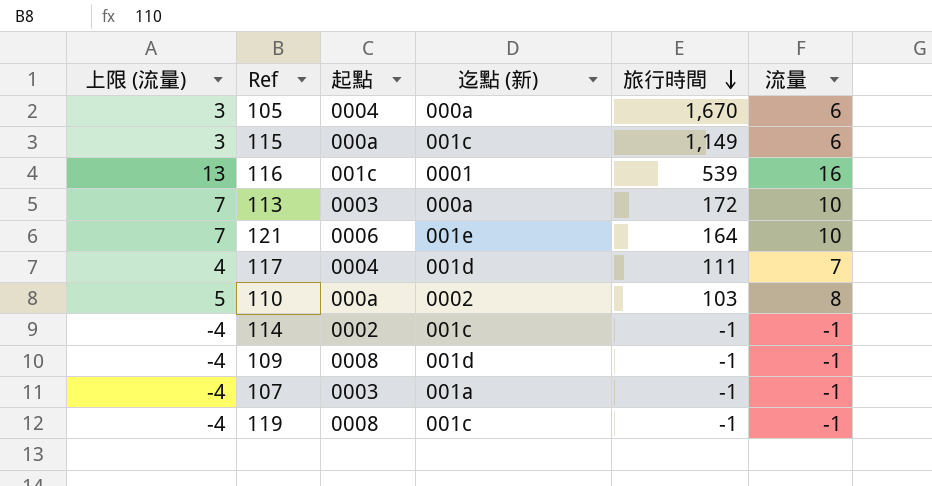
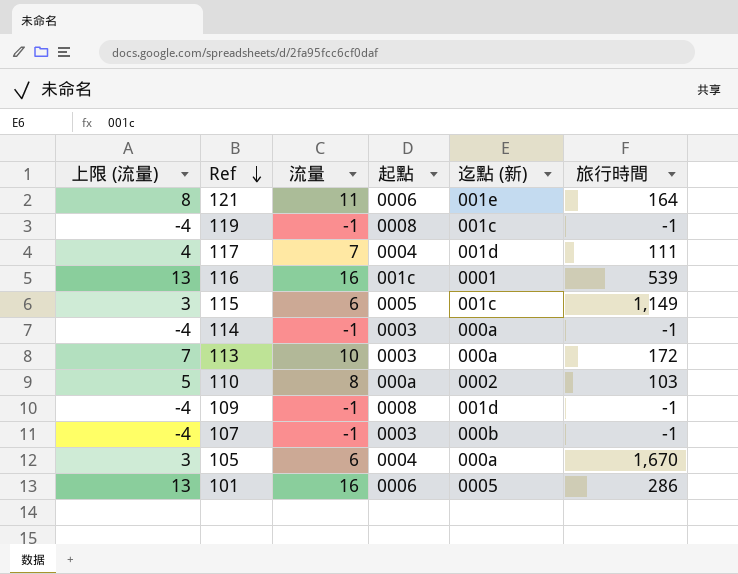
row order: 旅行時間 descending -> Ref descending
column 流量 | position: 6 -> 3
121 | 上限 (流量): 7 -> 8
121 | 流量: 10 -> 11
115 | 起點: 000a -> 0005
114 | 起點: 0002 -> 0003
114 | 迄點 (新): 001c -> 000a
107 | 迄點 (新): 001a -> 000b
row 101: none -> 13 | 16 | 0006 | 0005 | 286

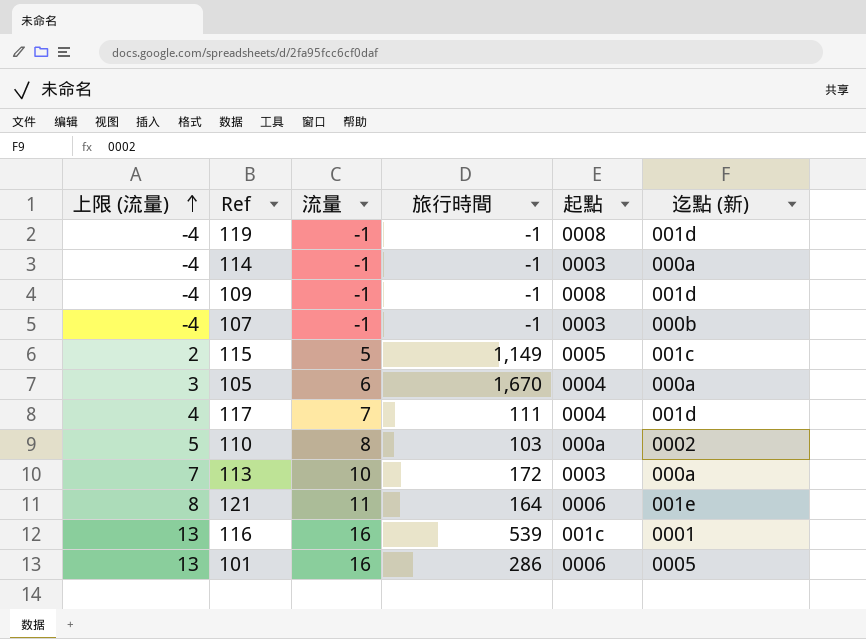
row order: Ref descending -> 上限 (流量) ascending
column 旅行時間 | position: 6 -> 4
119 | 迄點 (新): 001c -> 001d
115 | 上限 (流量): 3 -> 2
115 | 流量: 6 -> 5

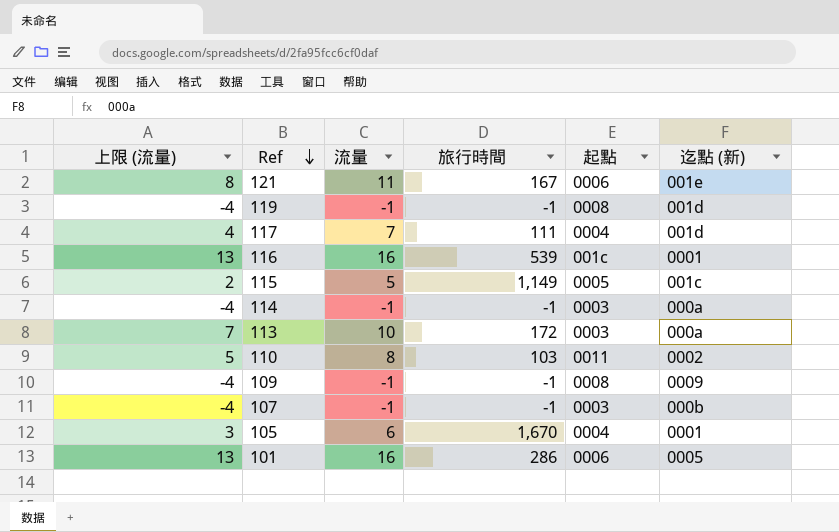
row order: 上限 (流量) ascending -> Ref descending
121 | 旅行時間: 164 -> 167
110 | 起點: 000a -> 0011
109 | 迄點 (新): 001d -> 0009
105 | 迄點 (新): 000a -> 0001

